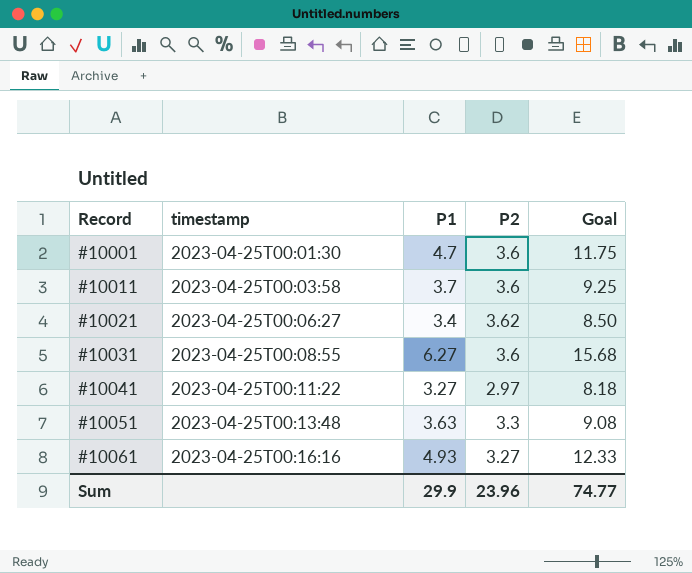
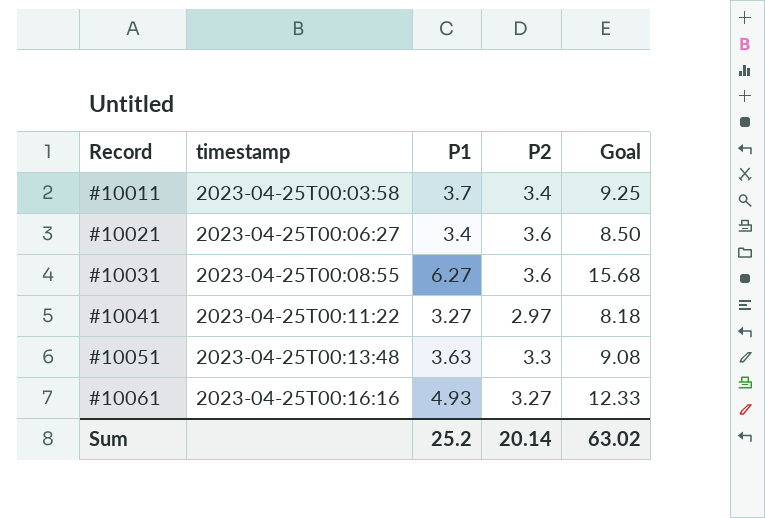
row #10001: 2023-04-25T00:01:30 | 4.7 | 3.6 | 11.75 -> none
#10011 | P2: 3.6 -> 3.4
#10021 | P2: 3.62 -> 3.6
Sum | P1: 29.9 -> 25.2
Sum | P2: 23.96 -> 20.14
Sum | Goal: 74.77 -> 63.02

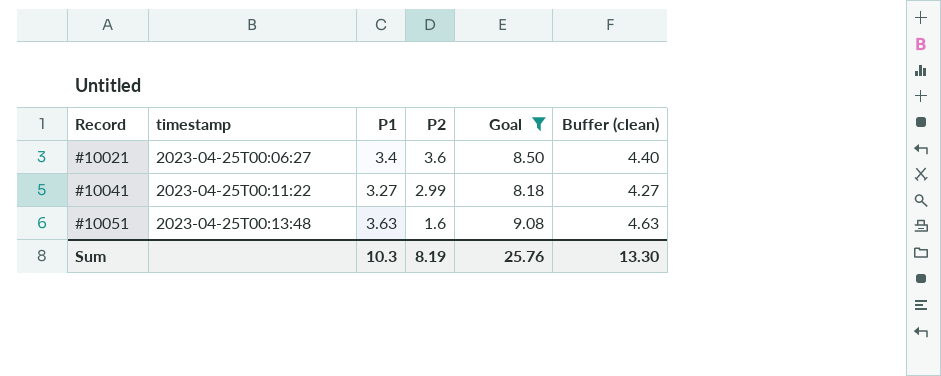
filter: none -> Goal <= 9.08
column Buffer (clean) | formula: none -> [P1] + 1
#10041 | P2: 2.97 -> 2.99
#10051 | P2: 3.3 -> 1.6
Sum | P1: 25.2 -> 10.3
Sum | P2: 20.14 -> 8.19
Sum | Goal: 63.02 -> 25.76

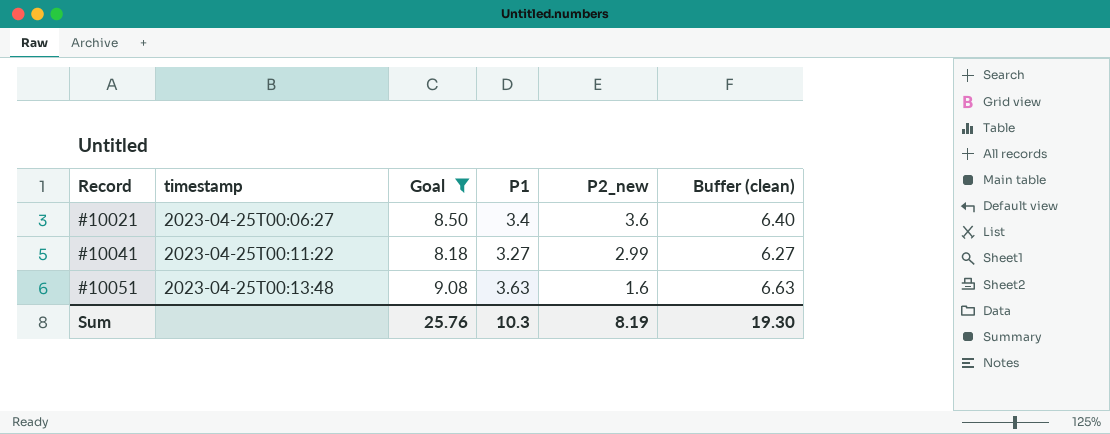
column Goal | position: 5 -> 3
column name: P2 -> P2_new
column Buffer (clean) | formula: [P1] + 1 -> [P1] + 3
Sum | Buffer (clean): 13.30 -> 19.30

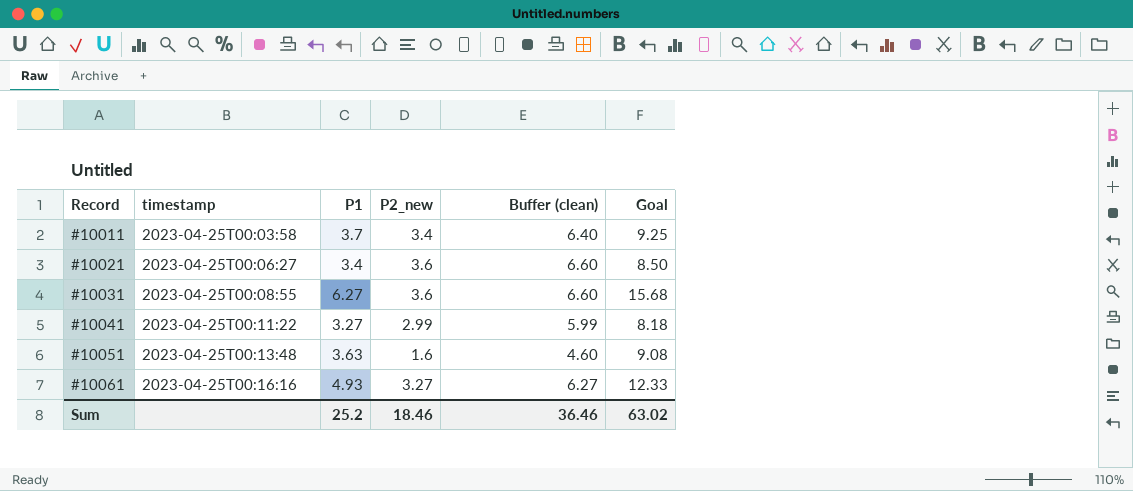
filter: Goal <= 9.08 -> none
column Buffer (clean) | formula: [P1] + 3 -> [P2_new] + 3
column Goal | position: 3 -> 6
Sum | P1: 10.3 -> 25.2
Sum | P2_new: 8.19 -> 18.46
Sum | Buffer (clean): 19.30 -> 36.46
Sum | Goal: 25.76 -> 63.02

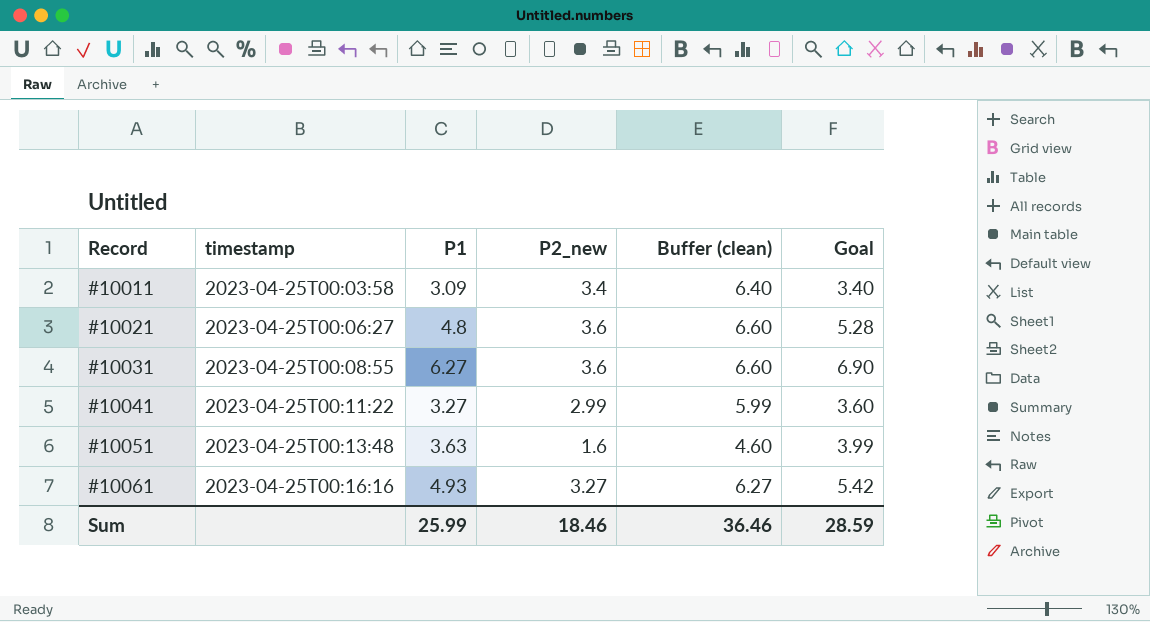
column Goal | formula: [P1] * 2.5 -> [P1] * 1.1
#10011 | P1: 3.7 -> 3.09
#10021 | P1: 3.4 -> 4.8
Sum | P1: 25.2 -> 25.99
Sum | Goal: 63.02 -> 28.59

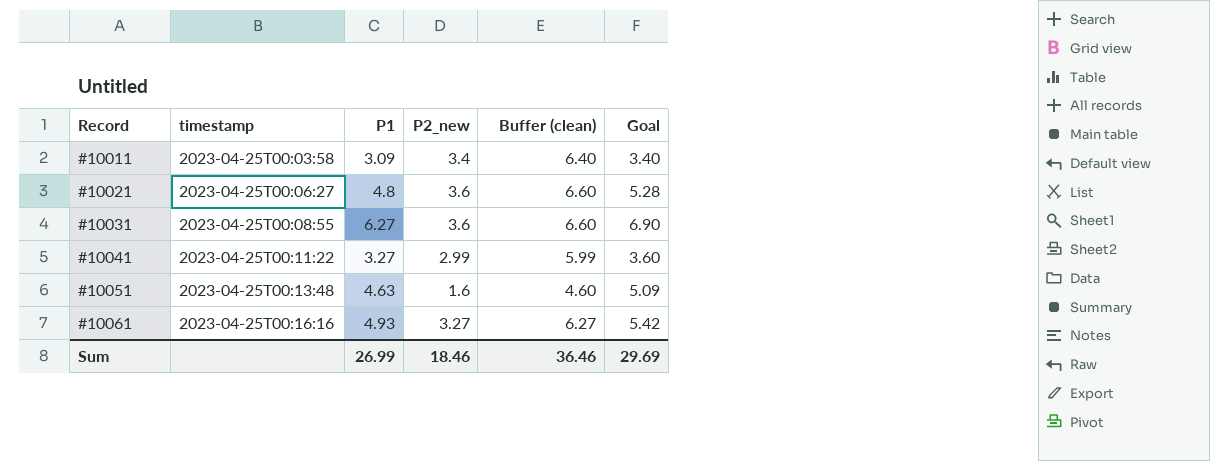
#10051 | P1: 3.63 -> 4.63
#10051 | Goal: 3.99 -> 5.09
Sum | P1: 25.99 -> 26.99
Sum | Goal: 28.59 -> 29.69

